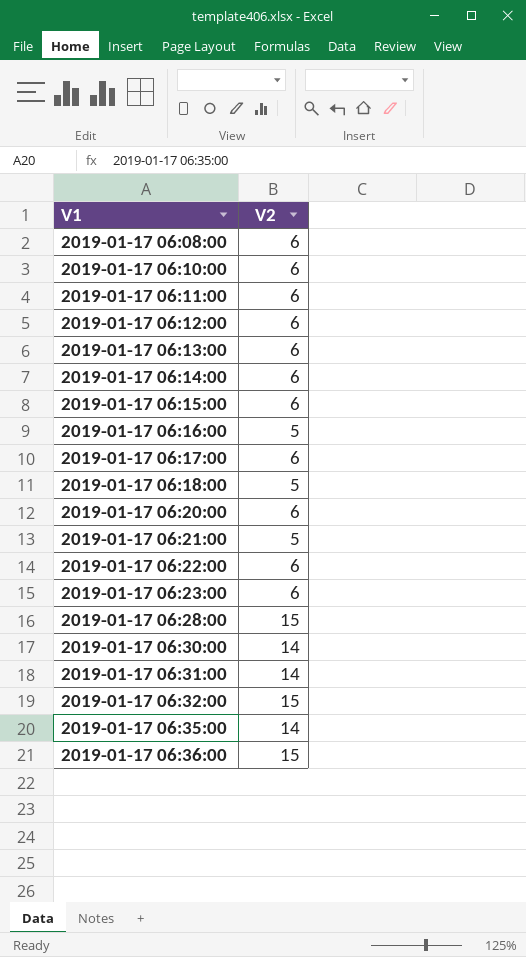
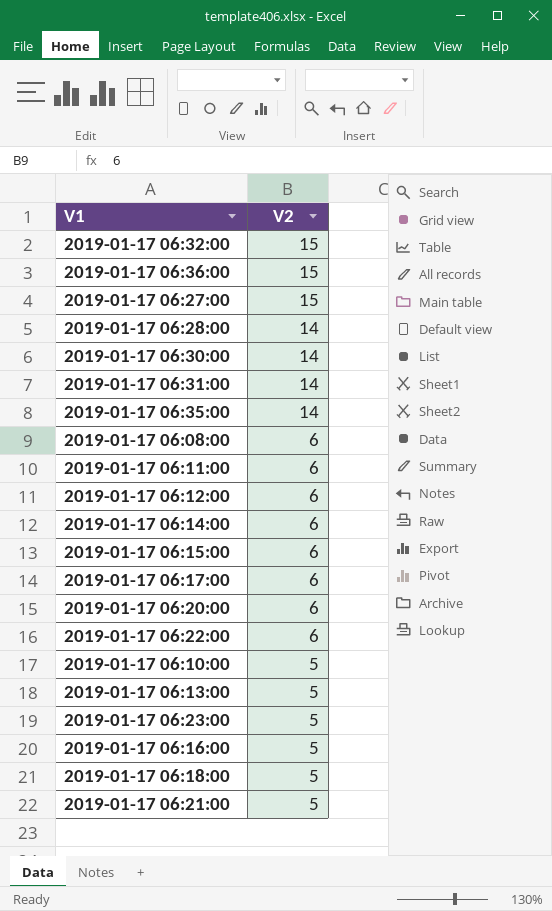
row order: V1 ascending -> V2 descending
row 2019-01-17 06:27:00: none -> 15
2019-01-17 06:28:00 | V2: 15 -> 14
2019-01-17 06:10:00 | V2: 6 -> 5
2019-01-17 06:13:00 | V2: 6 -> 5
2019-01-17 06:23:00 | V2: 6 -> 5

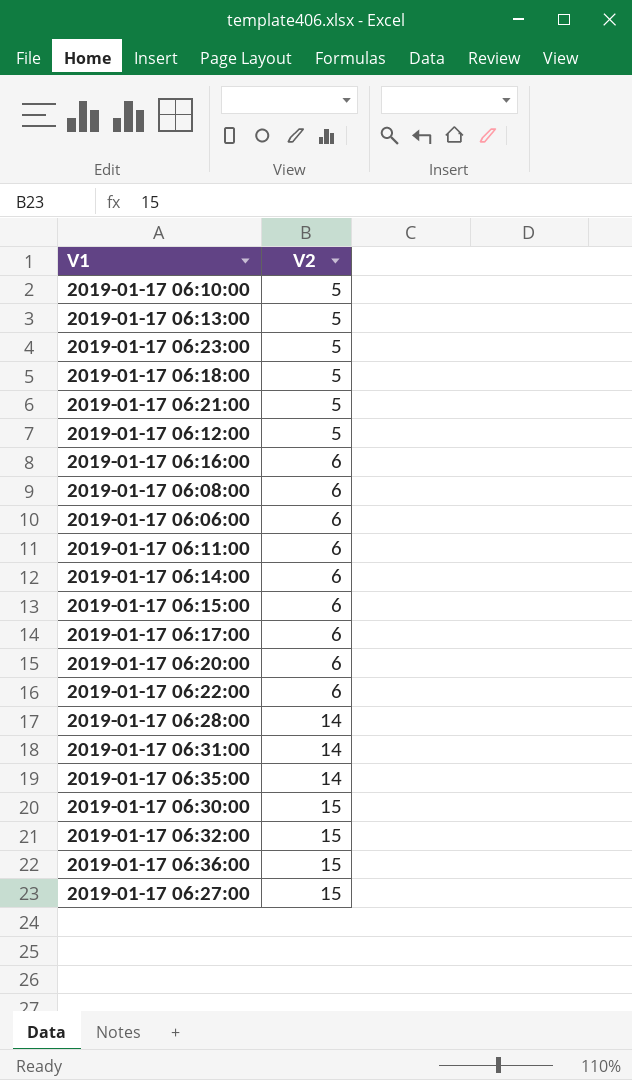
row order: V2 descending -> V2 ascending
2019-01-17 06:12:00 | V2: 6 -> 5
2019-01-17 06:16:00 | V2: 5 -> 6
row 2019-01-17 06:06:00: none -> 6
2019-01-17 06:30:00 | V2: 14 -> 15

